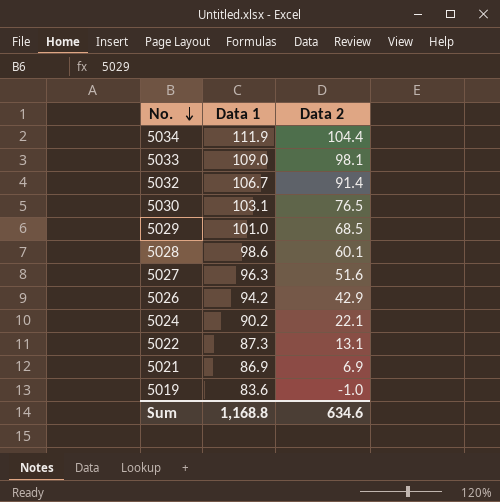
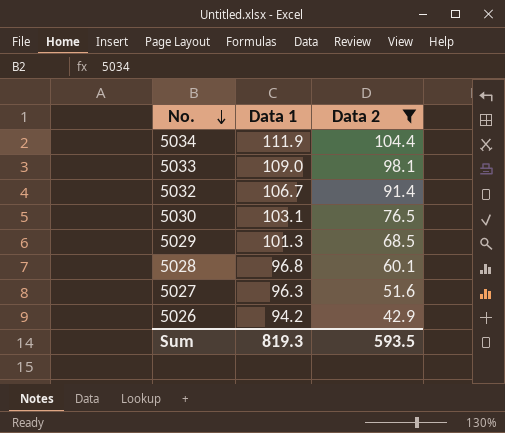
filter: none -> Data 2 >= 42.9
5029 | Data 1: 101.0 -> 101.3
5028 | Data 1: 98.6 -> 96.8
Sum | Data 1: 1,168.8 -> 819.3
Sum | Data 2: 634.6 -> 593.5

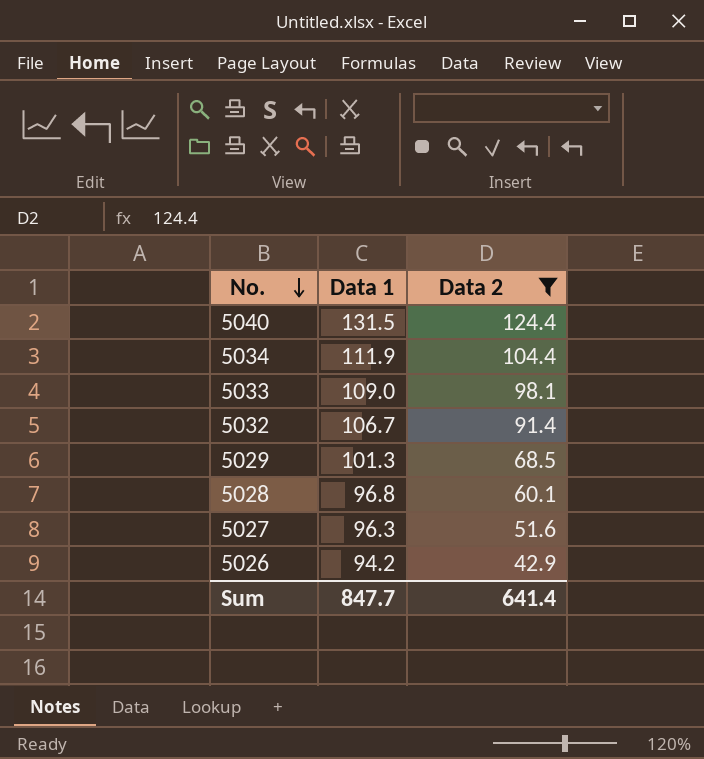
row 5030: 103.1 | 76.5 -> none
row 5040: none -> 131.5 | 124.4
Sum | Data 1: 819.3 -> 847.7
Sum | Data 2: 593.5 -> 641.4

